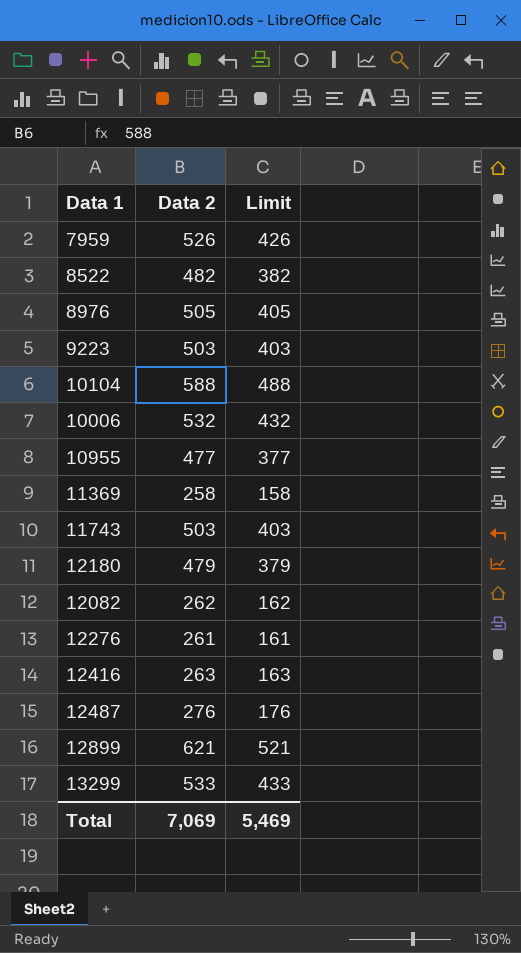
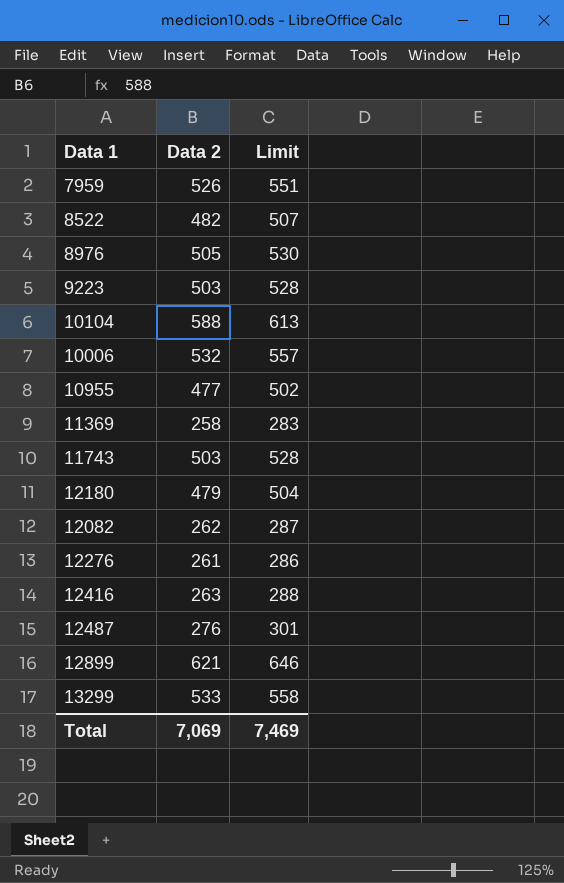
column Limit | formula: [Data 2] - 100 -> [Data 2] + 25
Total | Limit: 5,469 -> 7,469

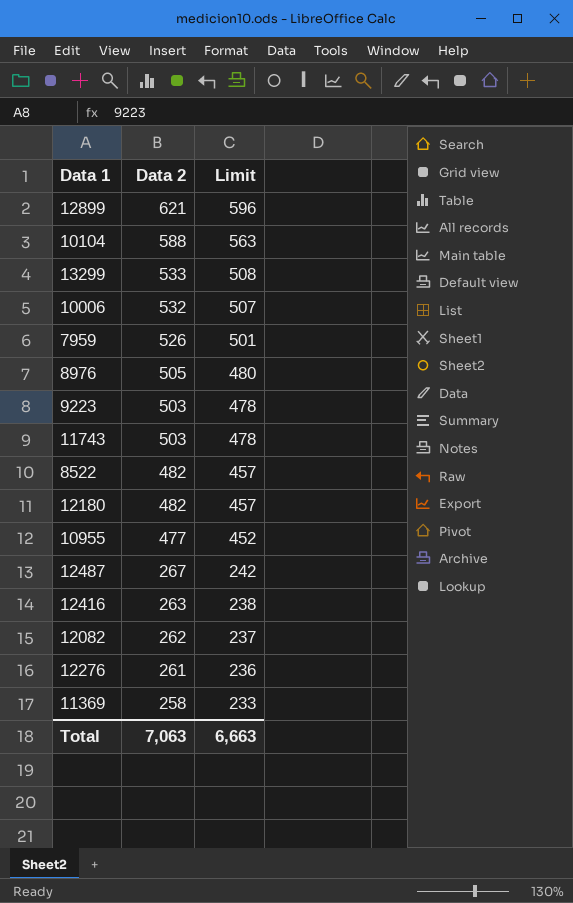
row order: none -> Data 2 descending
column Limit | formula: [Data 2] + 25 -> [Data 2] - 25
12180 | Data 2: 479 -> 482
12487 | Data 2: 276 -> 267
Total | Data 2: 7,069 -> 7,063
Total | Limit: 7,469 -> 6,663

